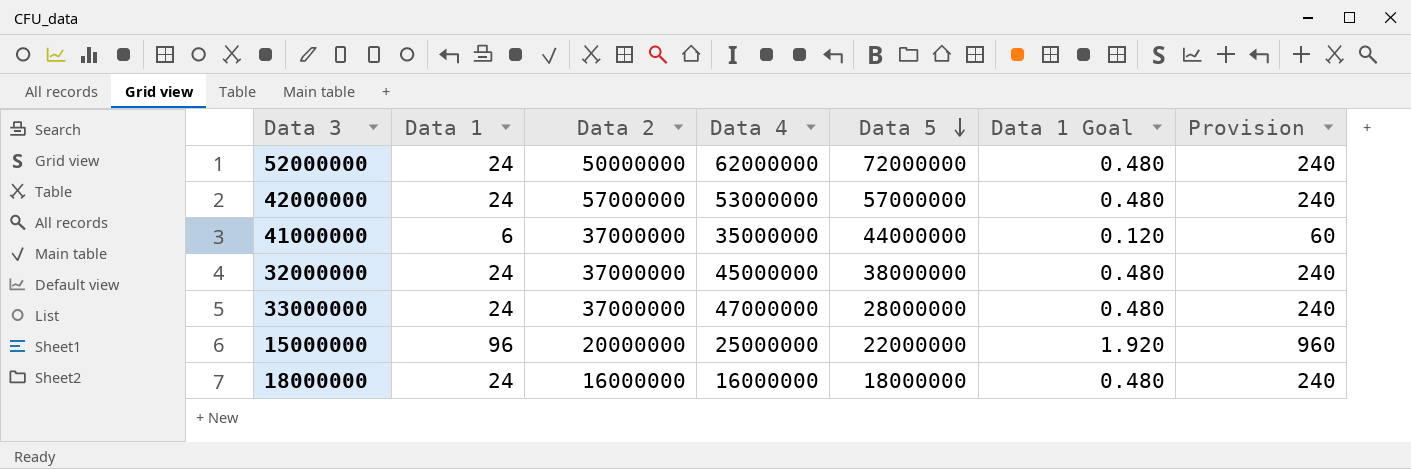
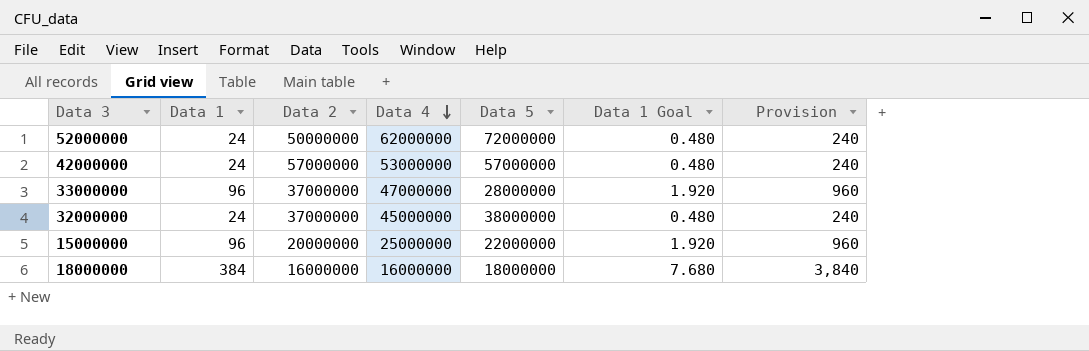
row order: Data 5 descending -> Data 4 descending
row 41000000: 6 | 37000000 | 35000000 | 44000000 | 0.120 | 60 -> none
33000000 | Data 1: 24 -> 96
33000000 | Data 1 Goal: 0.480 -> 1.920
33000000 | Provision: 240 -> 960
18000000 | Data 1: 24 -> 384
18000000 | Data 1 Goal: 0.480 -> 7.680
18000000 | Provision: 240 -> 3,840

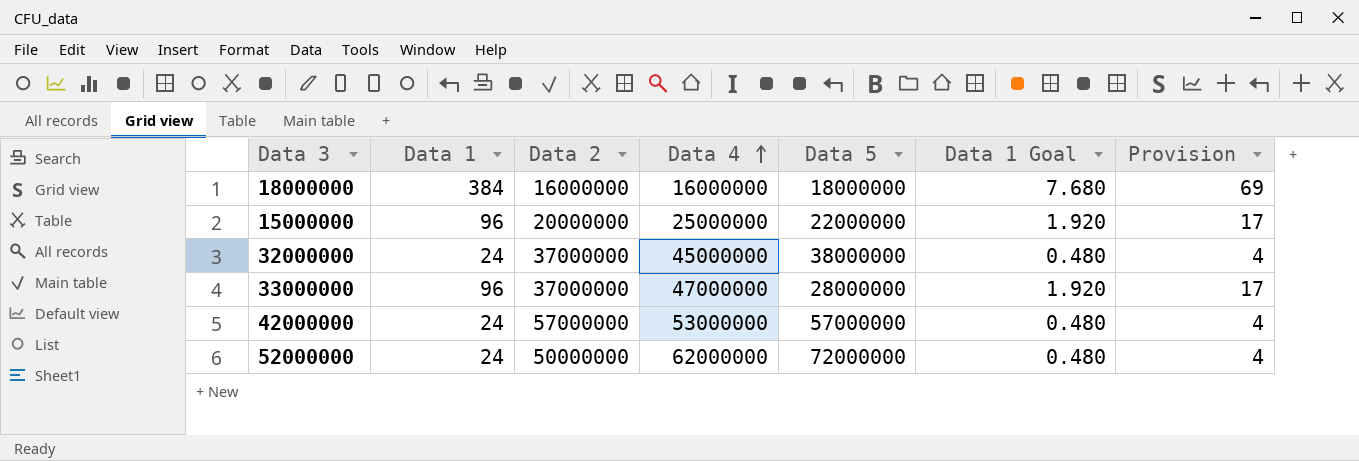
row order: Data 4 descending -> Data 4 ascending
column Provision | formula: [Data 1] * 10 -> [Data 1] * 0.18

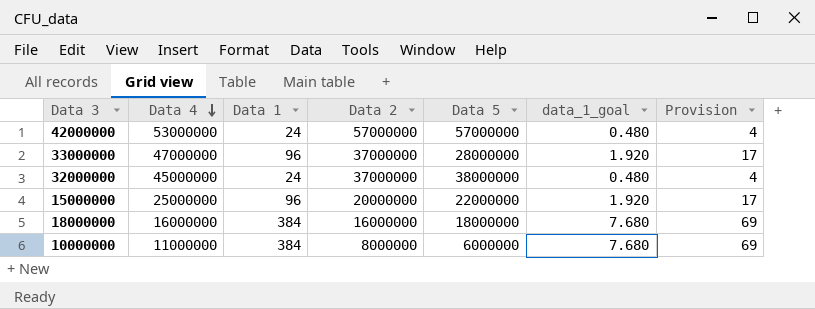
row order: Data 4 ascending -> Data 4 descending
column Data 4 | position: 4 -> 2
column name: Data 1 Goal -> data_1_goal
row 52000000: 24 | 50000000 | 62000000 | 72000000 | 0.480 | 4 -> none
row 10000000: none -> 11000000 | 384 | 8000000 | 6000000 | 7.680 | 69

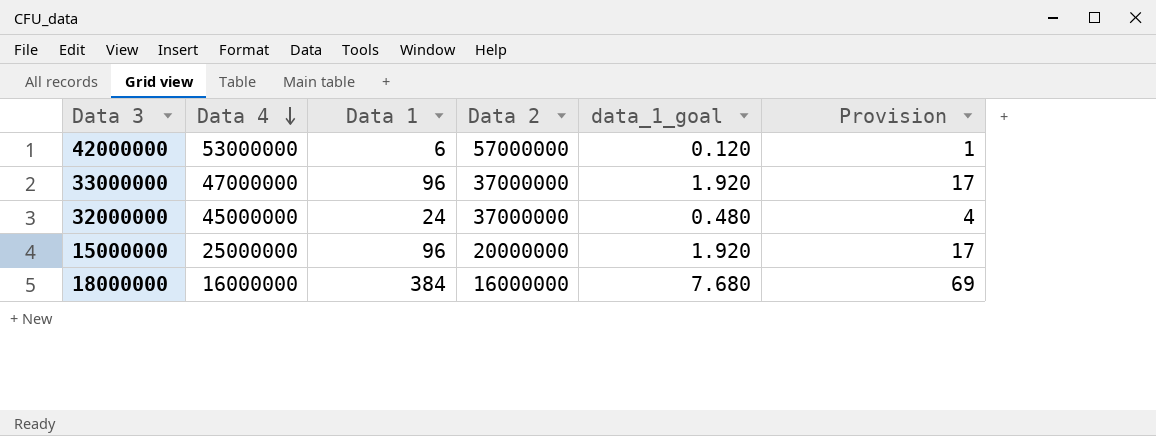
column Data 5 | position: 5 -> none
row 10000000: 11000000 | 384 | 8000000 | 6000000 | 7.680 | 69 -> none
42000000 | Data 1: 24 -> 6
42000000 | data_1_goal: 0.480 -> 0.120
42000000 | Provision: 4 -> 1

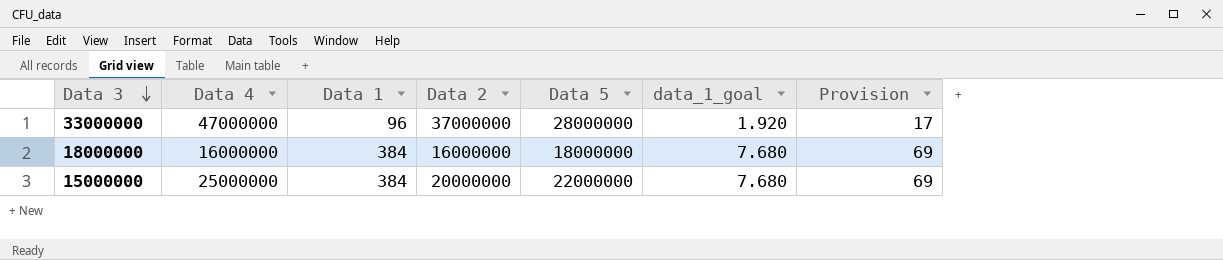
row order: Data 4 descending -> Data 3 descending
column Data 5 | position: none -> 5
row 42000000: 53000000 | 6 | 57000000 | 0.120 | 1 -> none
row 32000000: 45000000 | 24 | 37000000 | 0.480 | 4 -> none
15000000 | Data 1: 96 -> 384
15000000 | data_1_goal: 1.920 -> 7.680
15000000 | Provision: 17 -> 69

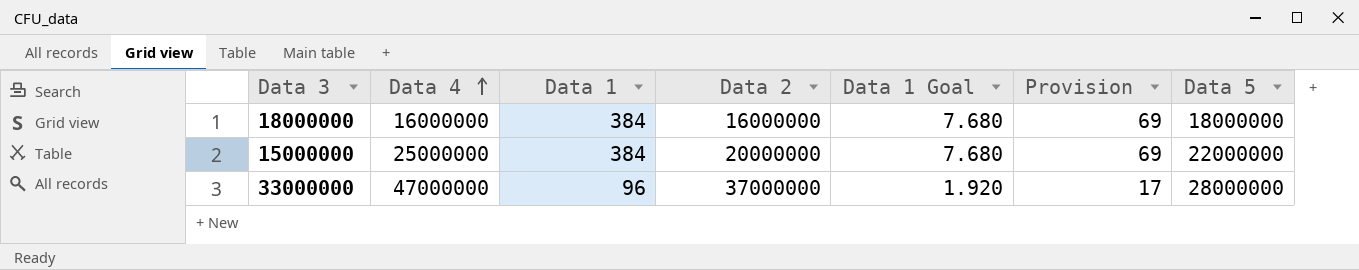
row order: Data 3 descending -> Data 4 ascending
column name: data_1_goal -> Data 1 Goal
column Data 5 | position: 5 -> 7

